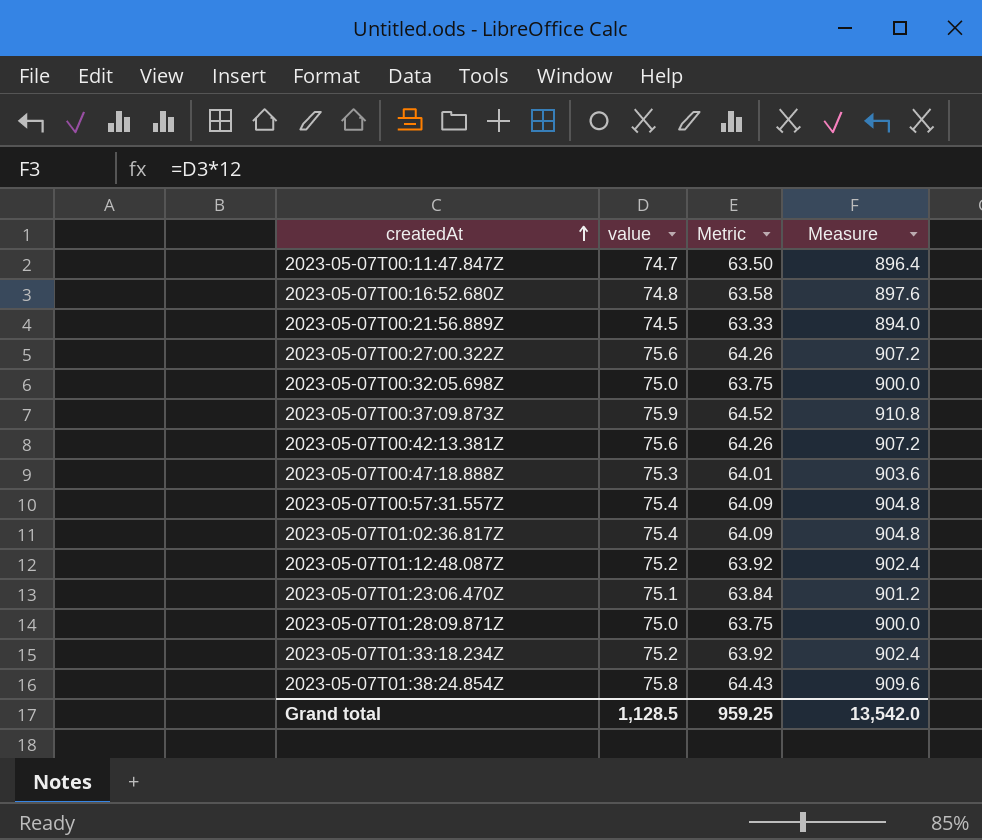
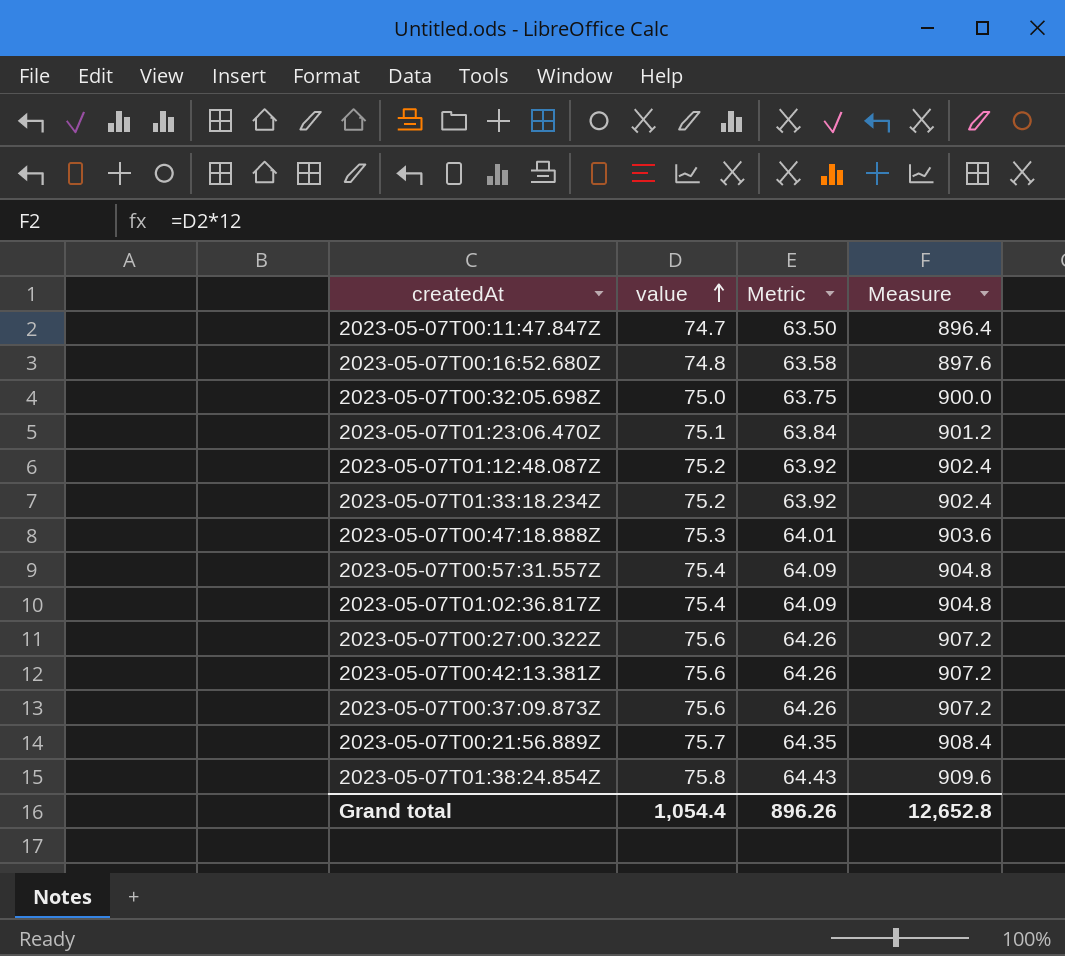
row order: createdAt ascending -> value ascending
row 2023-05-07T01:28:09.871Z: 75.0 | 63.75 | 900.0 -> none
2023-05-07T00:37:09.873Z | value: 75.9 -> 75.6
2023-05-07T00:37:09.873Z | Metric: 64.52 -> 64.26
2023-05-07T00:37:09.873Z | Measure: 910.8 -> 907.2
2023-05-07T00:21:56.889Z | value: 74.5 -> 75.7
2023-05-07T00:21:56.889Z | Metric: 63.33 -> 64.35
2023-05-07T00:21:56.889Z | Measure: 894.0 -> 908.4
Grand total | value: 1,128.5 -> 1,054.4
Grand total | Metric: 959.25 -> 896.26
Grand total | Measure: 13,542.0 -> 12,652.8

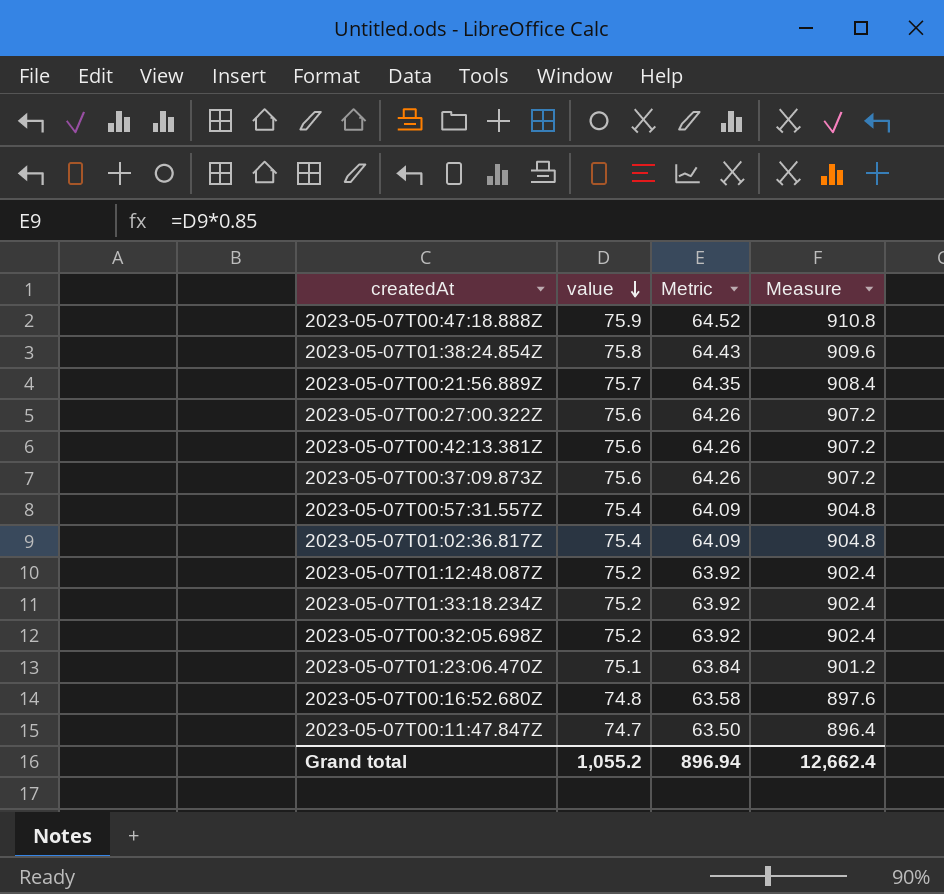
row order: value ascending -> value descending
2023-05-07T00:47:18.888Z | value: 75.3 -> 75.9
2023-05-07T00:47:18.888Z | Metric: 64.01 -> 64.52
2023-05-07T00:47:18.888Z | Measure: 903.6 -> 910.8
2023-05-07T00:32:05.698Z | value: 75.0 -> 75.2
2023-05-07T00:32:05.698Z | Metric: 63.75 -> 63.92
2023-05-07T00:32:05.698Z | Measure: 900.0 -> 902.4
Grand total | value: 1,054.4 -> 1,055.2
Grand total | Metric: 896.26 -> 896.94
Grand total | Measure: 12,652.8 -> 12,662.4

